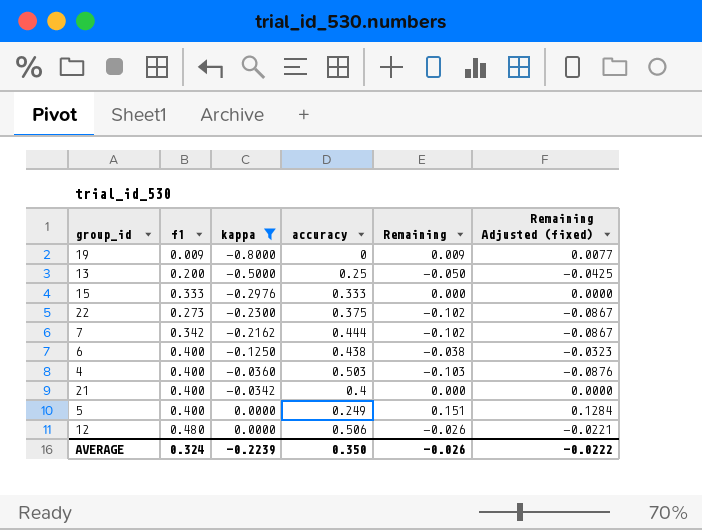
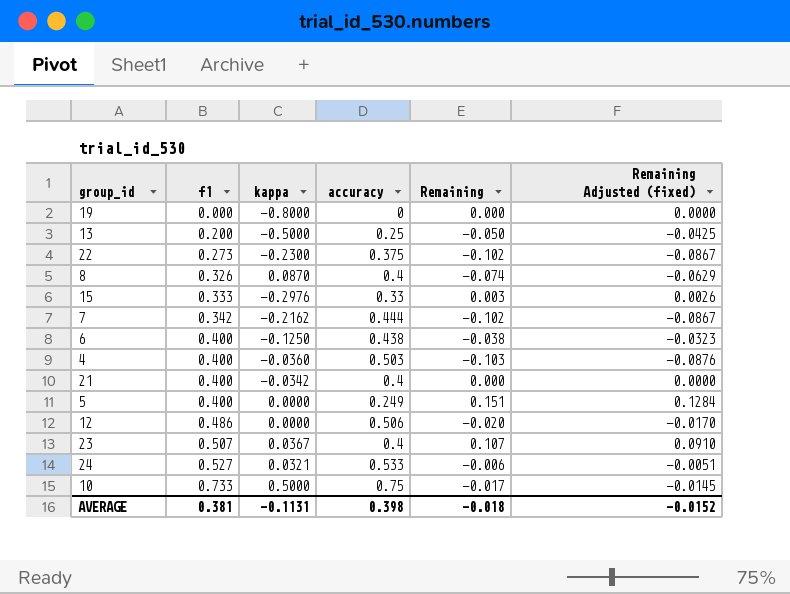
filter: kappa <= 0.0000 -> none
row order: kappa ascending -> f1 ascending
19 | f1: 0.009 -> 0.000
19 | Remaining: 0.009 -> 0.000
19 | Remaining Adjusted (fixed): 0.0077 -> 0.0000
15 | accuracy: 0.333 -> 0.33
15 | Remaining: 0.000 -> 0.003
15 | Remaining Adjusted (fixed): 0.0000 -> 0.0026
12 | f1: 0.480 -> 0.486
12 | Remaining: -0.026 -> -0.020
12 | Remaining Adjusted (fixed): -0.0221 -> -0.0170
AVERAGE | f1: 0.324 -> 0.381
AVERAGE | kappa: -0.2239 -> -0.1131
AVERAGE | accuracy: 0.350 -> 0.398
AVERAGE | Remaining: -0.026 -> -0.018
AVERAGE | Remaining Adjusted (fixed): -0.0222 -> -0.0152

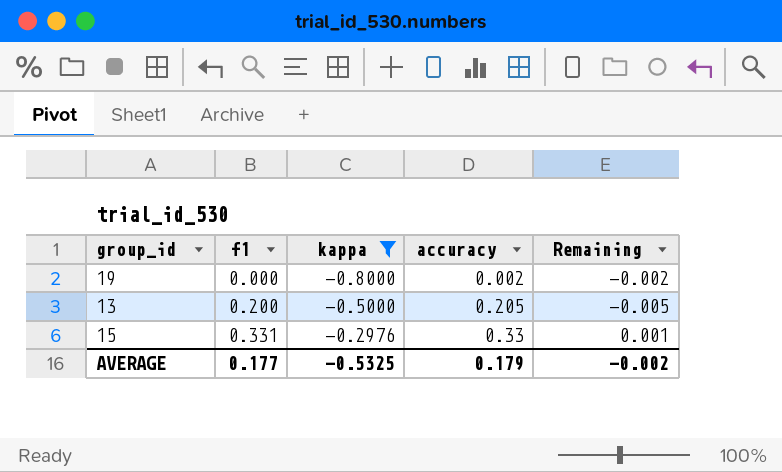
filter: none -> kappa <= -0.2976
column Remaining Adjusted (fixed) | formula: [Remaining] * 0.85 -> none
19 | accuracy: 0 -> 0.002
19 | Remaining: 0.000 -> -0.002
13 | accuracy: 0.25 -> 0.205
13 | Remaining: -0.050 -> -0.005
15 | f1: 0.333 -> 0.331
15 | Remaining: 0.003 -> 0.001
AVERAGE | f1: 0.381 -> 0.177
AVERAGE | kappa: -0.1131 -> -0.5325
AVERAGE | accuracy: 0.398 -> 0.179
AVERAGE | Remaining: -0.018 -> -0.002

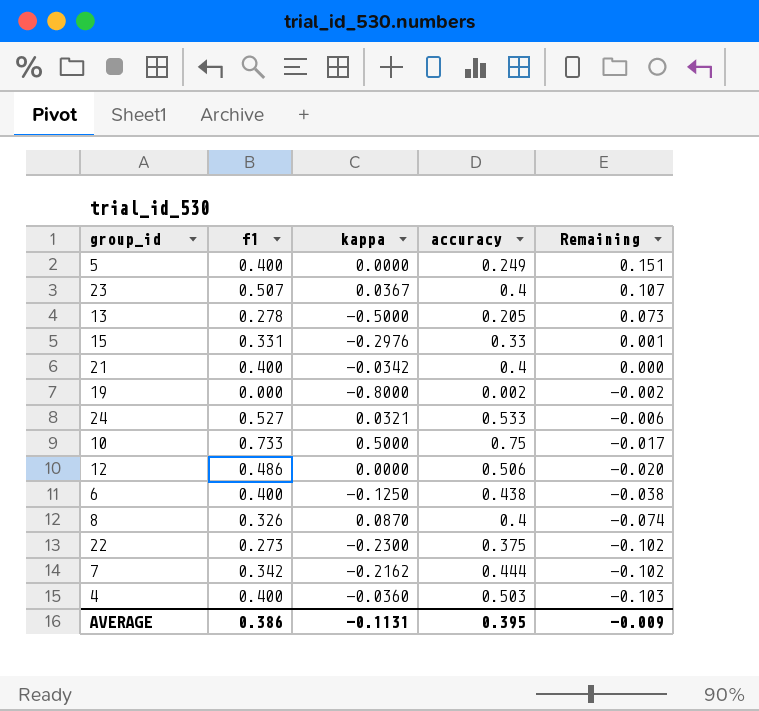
filter: kappa <= -0.2976 -> none
row order: f1 ascending -> Remaining descending
13 | f1: 0.200 -> 0.278
13 | Remaining: -0.005 -> 0.073
AVERAGE | f1: 0.177 -> 0.386
AVERAGE | kappa: -0.5325 -> -0.1131
AVERAGE | accuracy: 0.179 -> 0.395
AVERAGE | Remaining: -0.002 -> -0.009

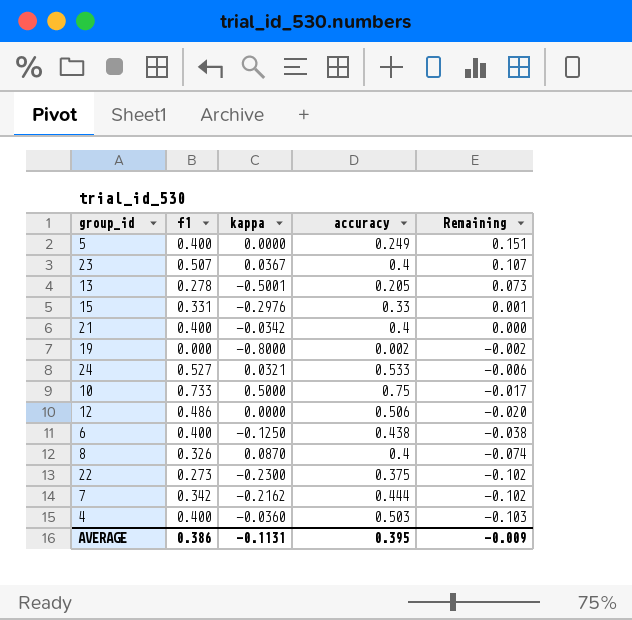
13 | kappa: -0.5000 -> -0.5001

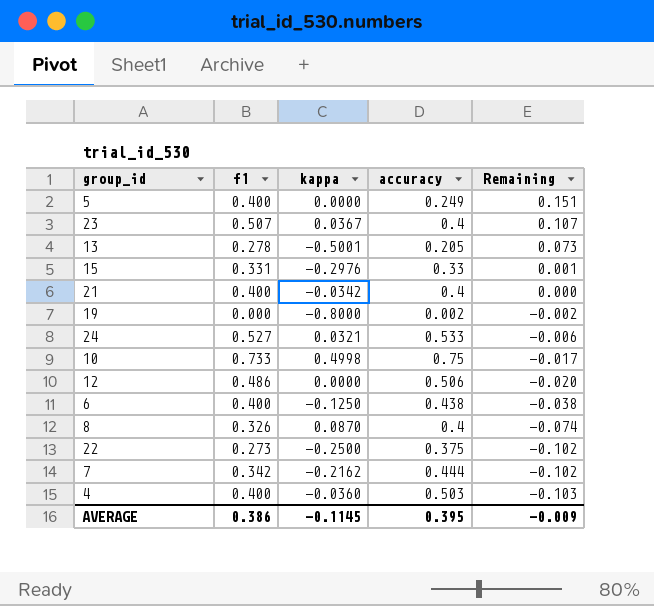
10 | kappa: 0.5000 -> 0.4998
22 | kappa: -0.2300 -> -0.2500
AVERAGE | kappa: -0.1131 -> -0.1145

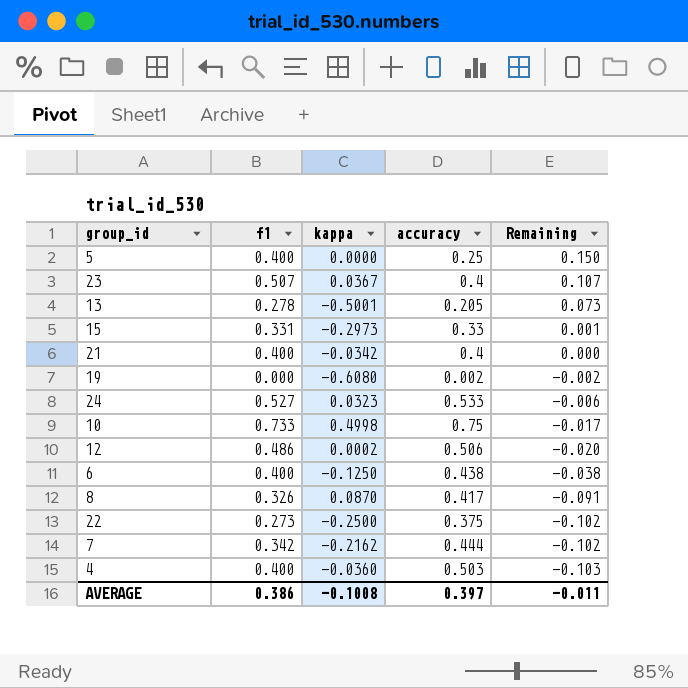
5 | accuracy: 0.249 -> 0.25
5 | Remaining: 0.151 -> 0.150
15 | kappa: -0.2976 -> -0.2973
19 | kappa: -0.8000 -> -0.6080
24 | kappa: 0.0321 -> 0.0323
12 | kappa: 0.0000 -> 0.0002
8 | accuracy: 0.4 -> 0.417
8 | Remaining: -0.074 -> -0.091
AVERAGE | kappa: -0.1145 -> -0.1008
AVERAGE | accuracy: 0.395 -> 0.397
AVERAGE | Remaining: -0.009 -> -0.011

